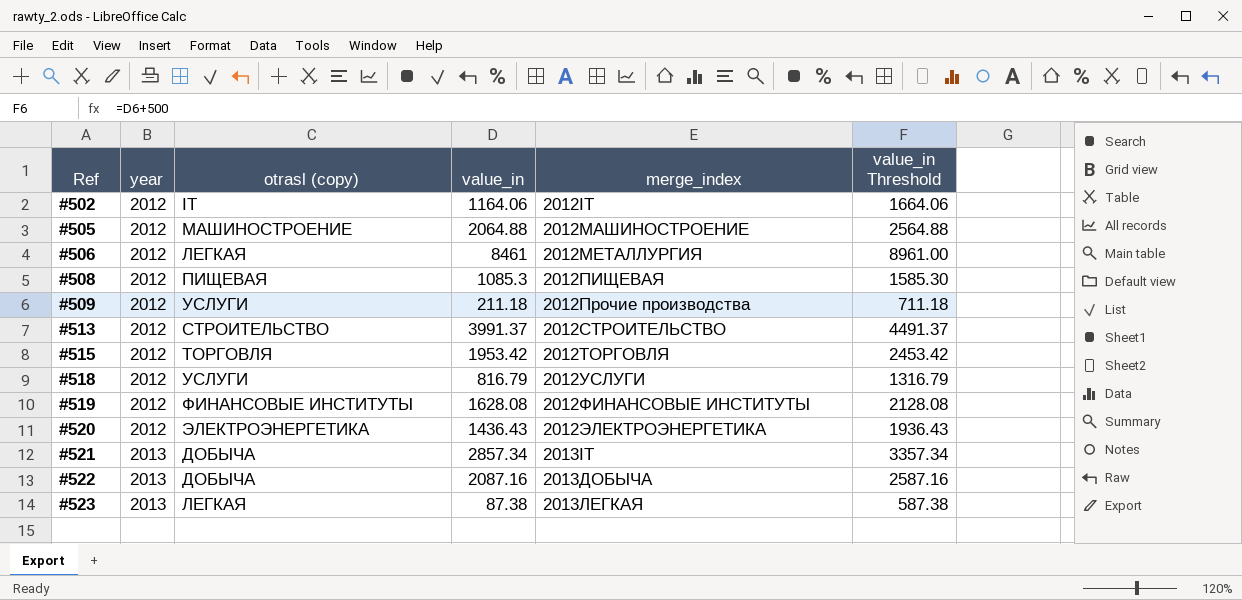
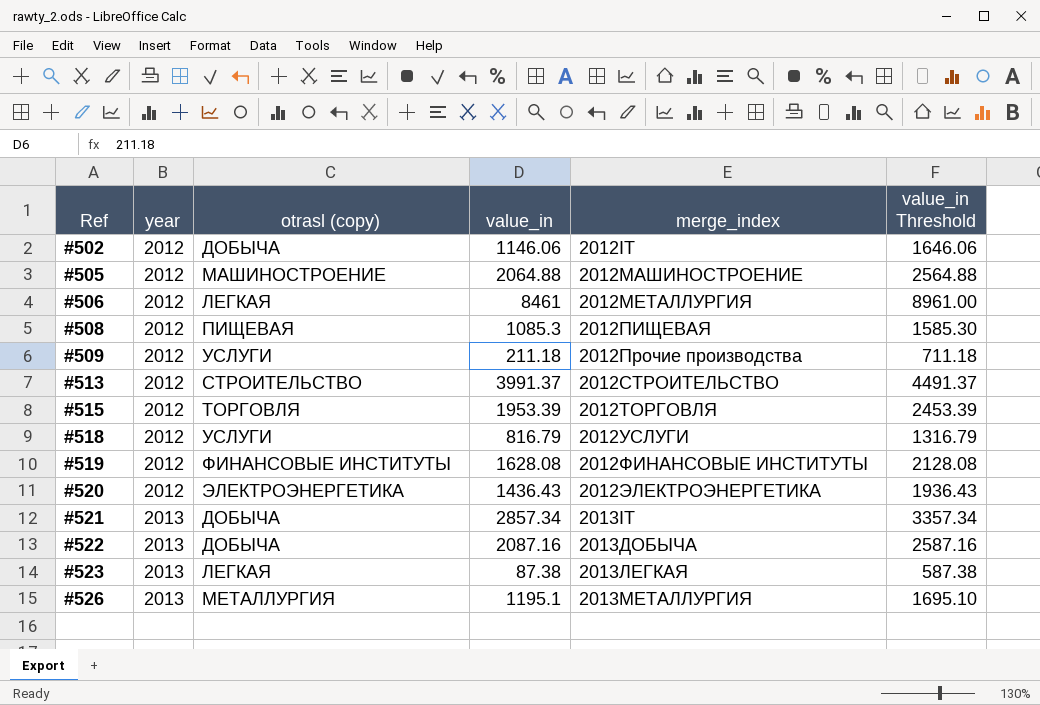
#502 | otrasl (copy): IT -> ДОБЫЧА
#502 | value_in: 1164.06 -> 1146.06
#502 | value_in Threshold: 1664.06 -> 1646.06
#515 | value_in: 1953.42 -> 1953.39
#515 | value_in Threshold: 2453.42 -> 2453.39
row #526: none -> 2013 | МЕТАЛЛУРГИЯ | 1195.1 | 2013МЕТАЛЛУРГИЯ | 1695.10

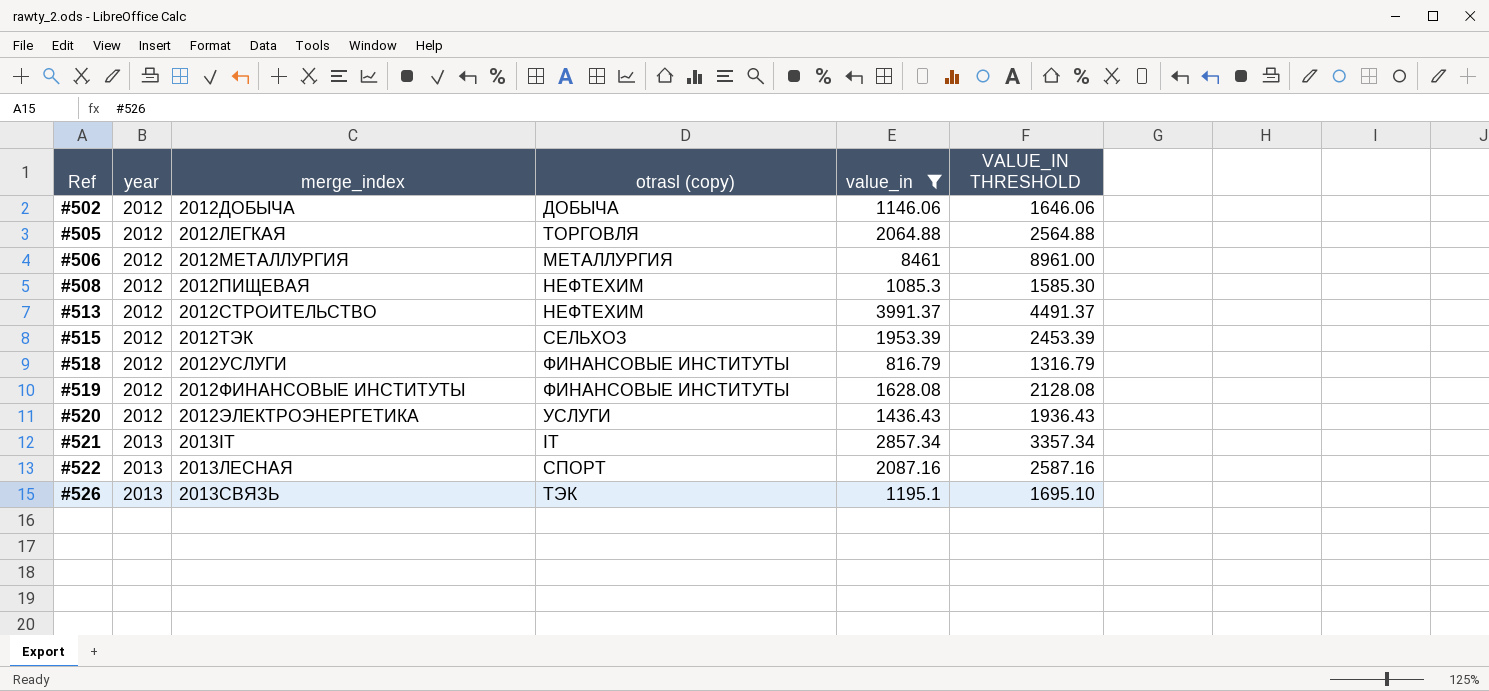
filter: none -> value_in >= 816.79
column merge_index | position: 5 -> 3
column name: value_in Threshold -> VALUE_IN THRESHOLD
#502 | merge_index: 2012IT -> 2012ДОБЫЧА
#505 | merge_index: 2012МАШИНОСТРОЕНИЕ -> 2012ЛЕГКАЯ
#505 | otrasl (copy): МАШИНОСТРОЕНИЕ -> ТОРГОВЛЯ
#506 | otrasl (copy): ЛЕГКАЯ -> МЕТАЛЛУРГИЯ
#508 | otrasl (copy): ПИЩЕВАЯ -> НЕФТЕХИМ
#513 | otrasl (copy): СТРОИТЕЛЬСТВО -> НЕФТЕХИМ
#515 | merge_index: 2012ТОРГОВЛЯ -> 2012ТЭК
#515 | otrasl (copy): ТОРГОВЛЯ -> СЕЛЬХОЗ
#518 | otrasl (copy): УСЛУГИ -> ФИНАНСОВЫЕ ИНСТИТУТЫ
#520 | otrasl (copy): ЭЛЕКТРОЭНЕРГЕТИКА -> УСЛУГИ
#521 | otrasl (copy): ДОБЫЧА -> IT
#522 | merge_index: 2013ДОБЫЧА -> 2013ЛЕСНАЯ
#522 | otrasl (copy): ДОБЫЧА -> СПОРТ
#526 | merge_index: 2013МЕТАЛЛУРГИЯ -> 2013СВЯЗЬ
#526 | otrasl (copy): МЕТАЛЛУРГИЯ -> ТЭК

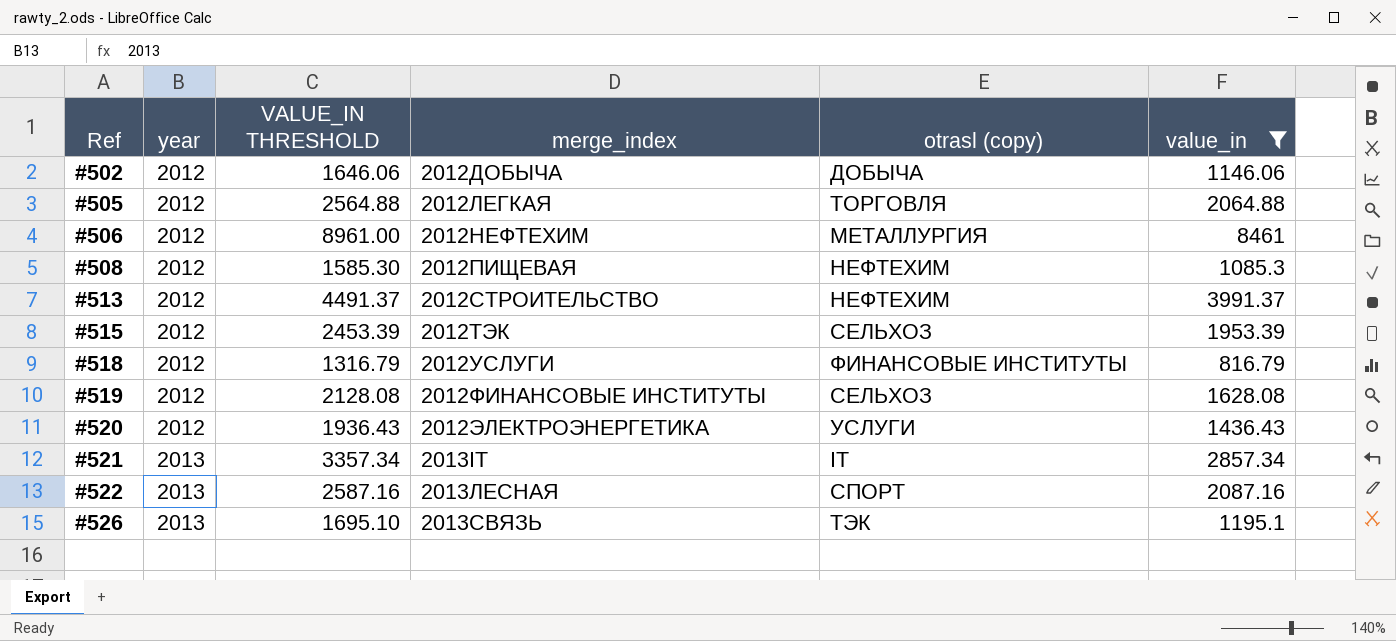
column VALUE_IN THRESHOLD | position: 6 -> 3
#506 | merge_index: 2012МЕТАЛЛУРГИЯ -> 2012НЕФТЕХИМ
#519 | otrasl (copy): ФИНАНСОВЫЕ ИНСТИТУТЫ -> СЕЛЬХОЗ

